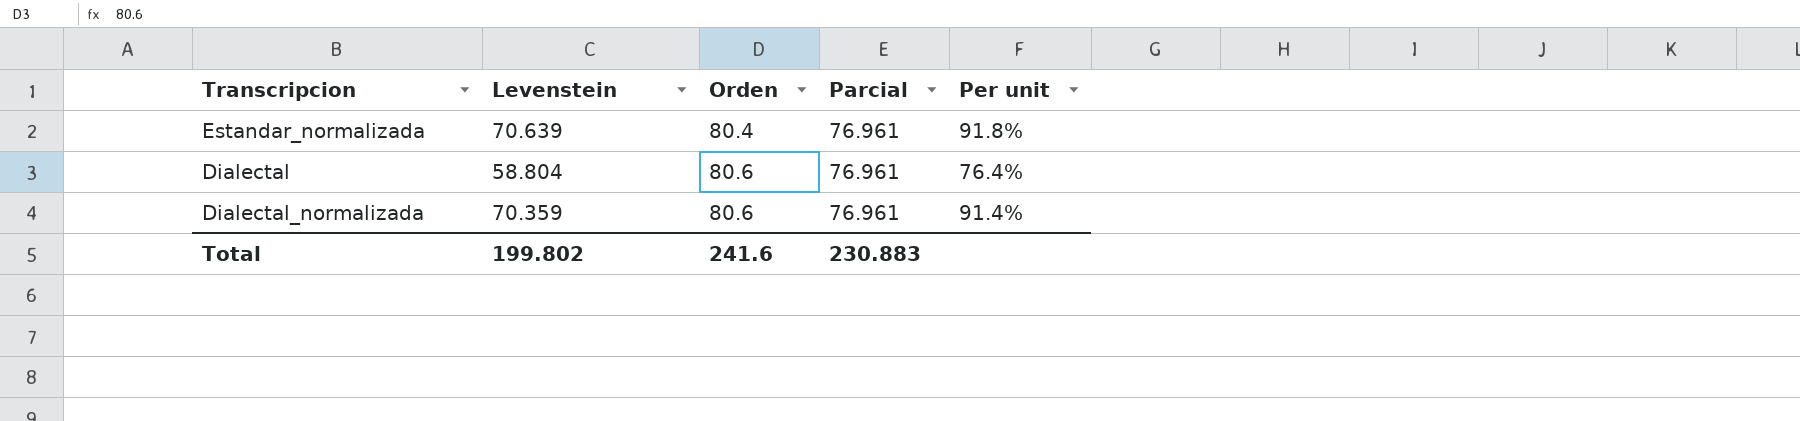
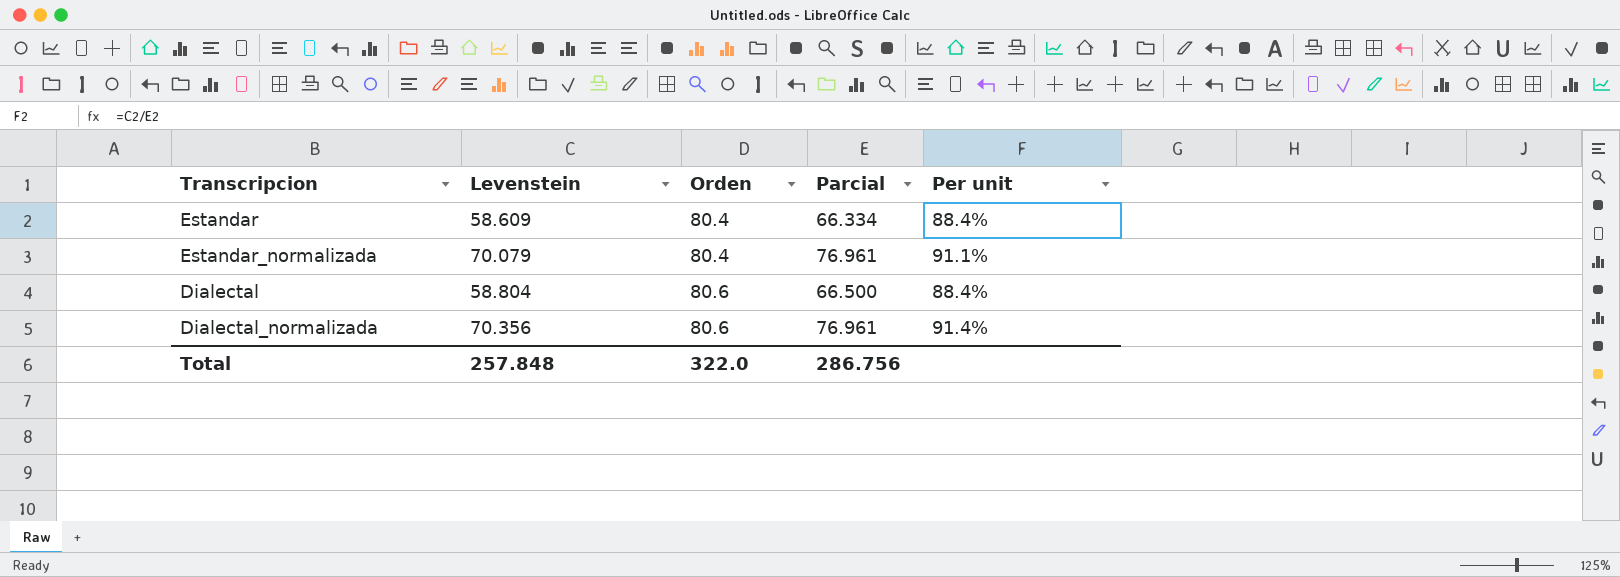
row Estandar: none -> 58.609 | 80.4 | 66.334 | 88.4%
Estandar_normalizada | Levenstein: 70.639 -> 70.079
Estandar_normalizada | Per unit: 91.8% -> 91.1%
Dialectal | Parcial: 76.961 -> 66.500
Dialectal | Per unit: 76.4% -> 88.4%
Dialectal_normalizada | Levenstein: 70.359 -> 70.356
Total | Levenstein: 199.802 -> 257.848
Total | Orden: 241.6 -> 322.0
Total | Parcial: 230.883 -> 286.756

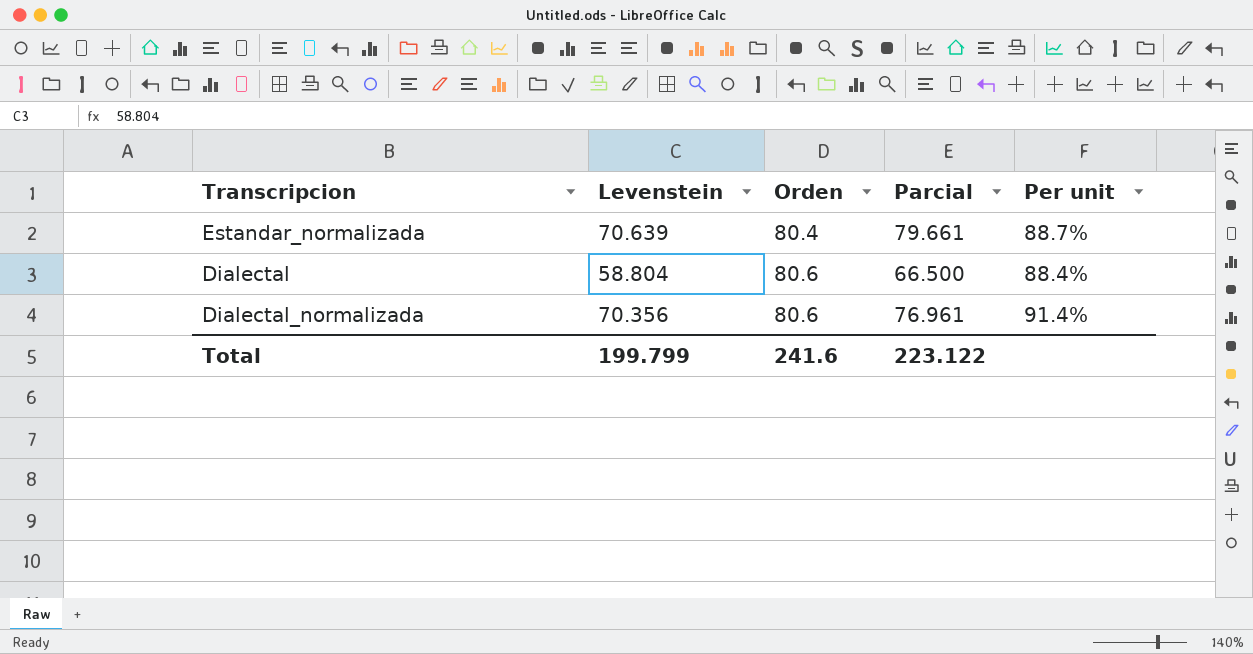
row Estandar: 58.609 | 80.4 | 66.334 | 88.4% -> none
Estandar_normalizada | Levenstein: 70.079 -> 70.639
Estandar_normalizada | Parcial: 76.961 -> 79.661
Estandar_normalizada | Per unit: 91.1% -> 88.7%
Total | Levenstein: 257.848 -> 199.799
Total | Orden: 322.0 -> 241.6
Total | Parcial: 286.756 -> 223.122

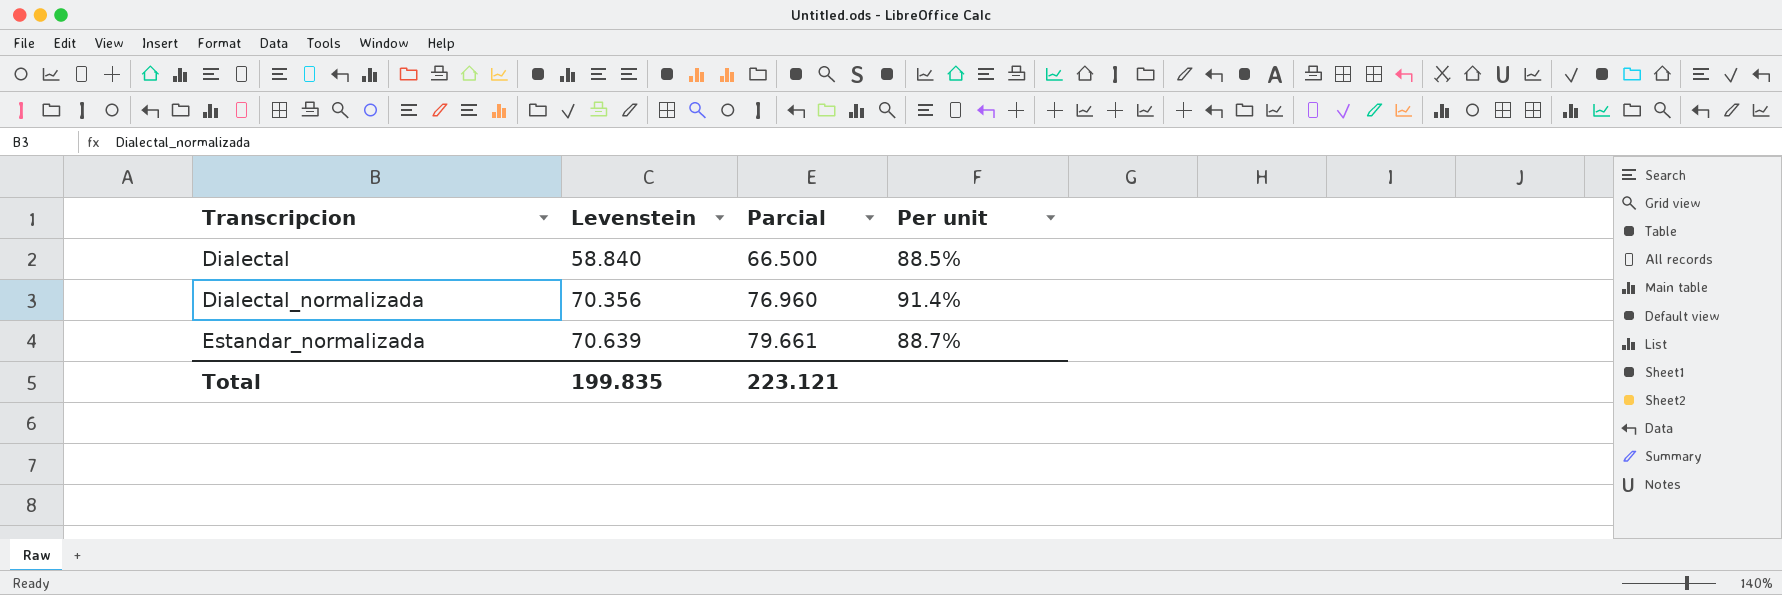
row order: Orden ascending -> Transcripcion ascending
column Orden | position: 3 -> none
Dialectal | Levenstein: 58.804 -> 58.840
Dialectal | Per unit: 88.4% -> 88.5%
Dialectal_normalizada | Parcial: 76.961 -> 76.960
Total | Levenstein: 199.799 -> 199.835
Total | Parcial: 223.122 -> 223.121

